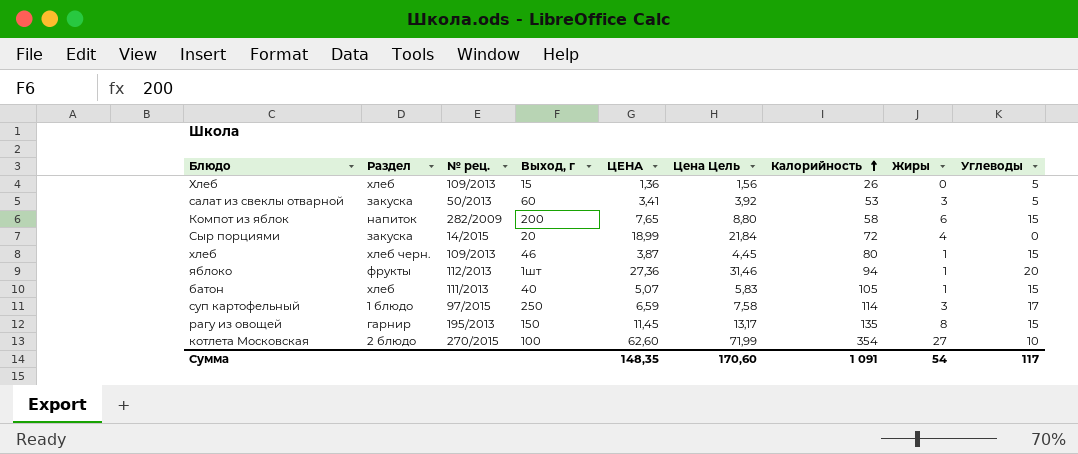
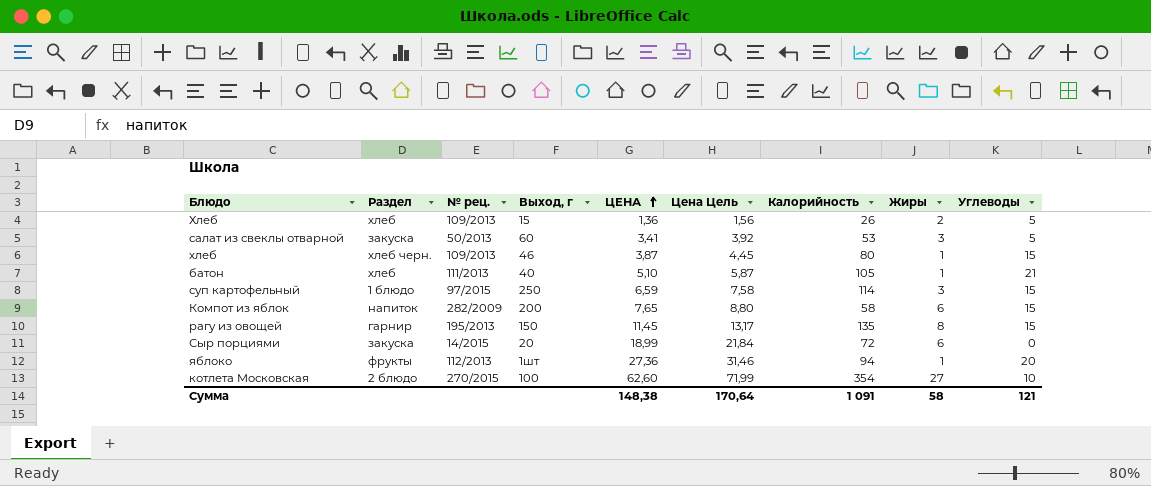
row order: Калорийность ascending -> ЦЕНА ascending
Хлеб | Жиры: 0 -> 2
батон | ЦЕНА: 5,07 -> 5,10
батон | Цена Цель: 5,83 -> 5,87
батон | Углеводы: 15 -> 21
суп картофельный | Углеводы: 17 -> 15
Сыр порциями | Жиры: 4 -> 6
Сумма | ЦЕНА: 148,35 -> 148,38
Сумма | Цена Цель: 170,60 -> 170,64
Сумма | Жиры: 54 -> 58
Сумма | Углеводы: 117 -> 121

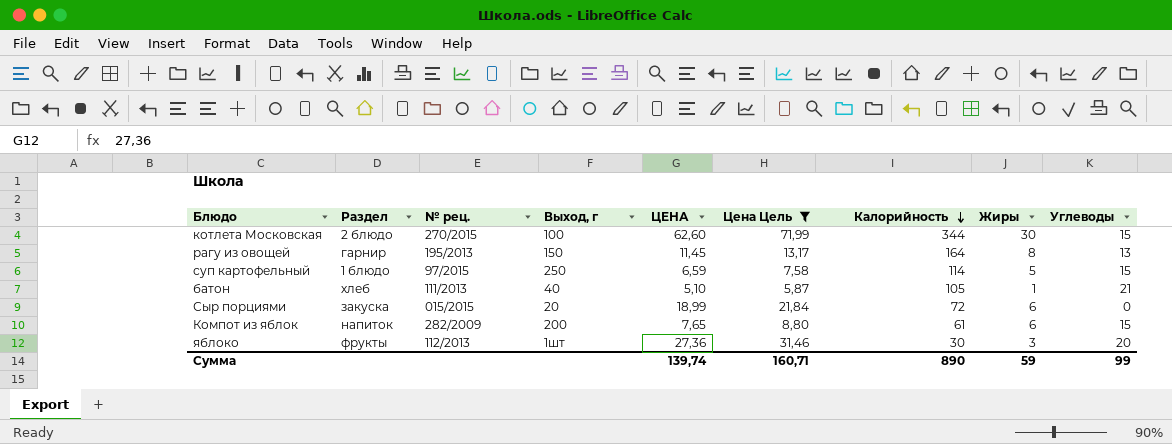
filter: none -> Цена Цель >= 5,87
row order: ЦЕНА ascending -> Калорийность descending
котлета Московская | Калорийность: 354 -> 344
котлета Московская | Жиры: 27 -> 30
котлета Московская | Углеводы: 10 -> 15
рагу из овощей | Калорийность: 135 -> 164
рагу из овощей | Углеводы: 15 -> 13
суп картофельный | Жиры: 3 -> 5
Сыр порциями | № рец.: 14/2015 -> 015/2015
Компот из яблок | Калорийность: 58 -> 61
яблоко | Калорийность: 94 -> 30
яблоко | Жиры: 1 -> 3
Сумма | ЦЕНА: 148,38 -> 139,74
Сумма | Цена Цель: 170,64 -> 160,71
Сумма | Калорийность: 1 091 -> 890
Сумма | Жиры: 58 -> 59
Сумма | Углеводы: 121 -> 99

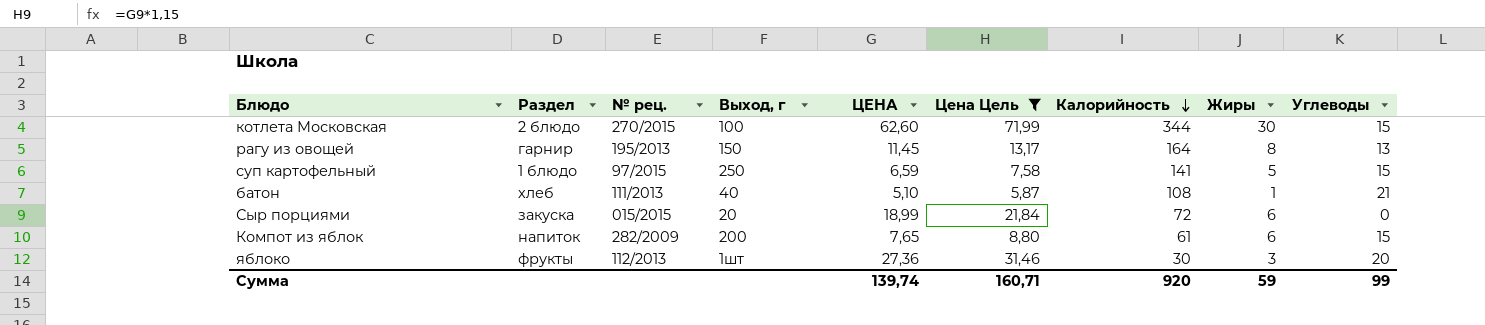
суп картофельный | Калорийность: 114 -> 141
батон | Калорийность: 105 -> 108
Сумма | Калорийность: 890 -> 920

